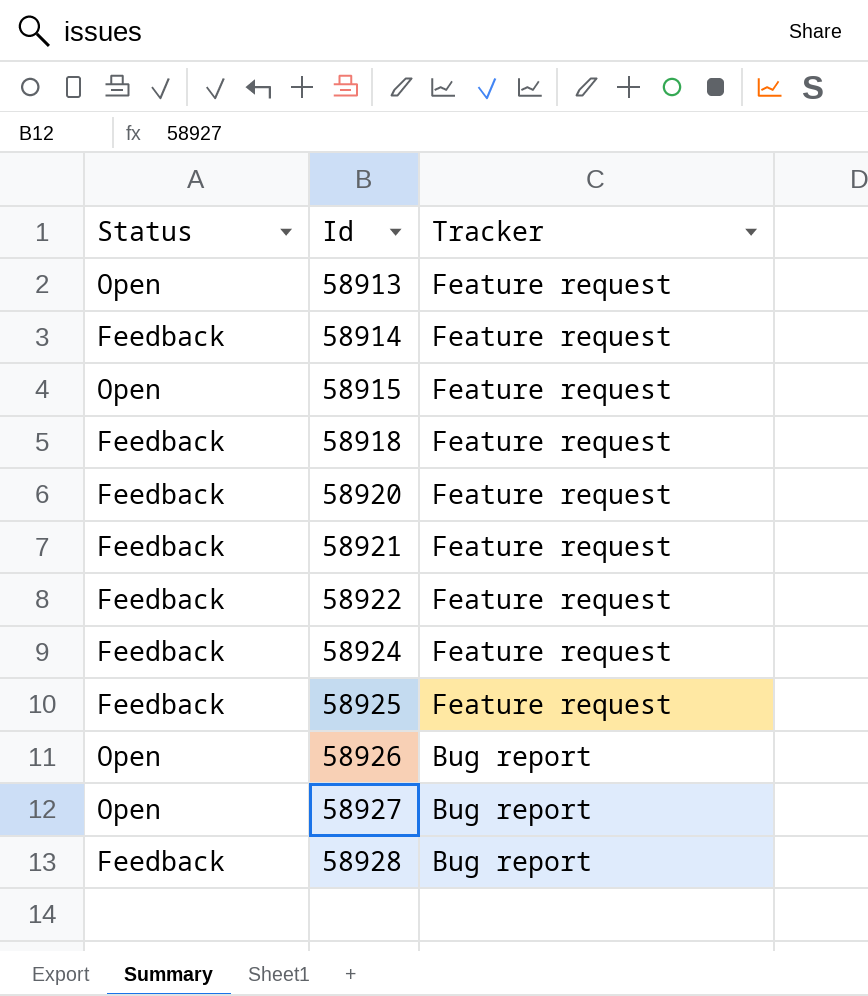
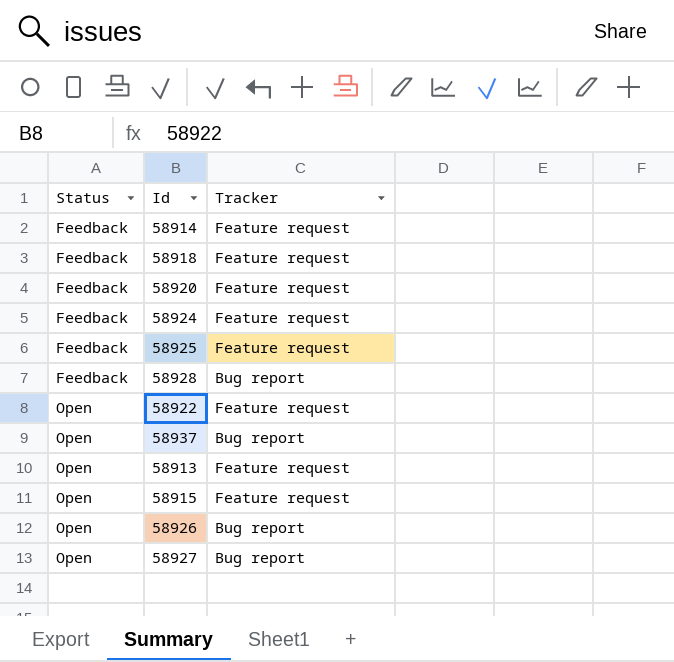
row order: Id ascending -> Status ascending
row 58921: Feedback | Feature request -> none
58922 | Status: Feedback -> Open
row 58937: none -> Open | Bug report

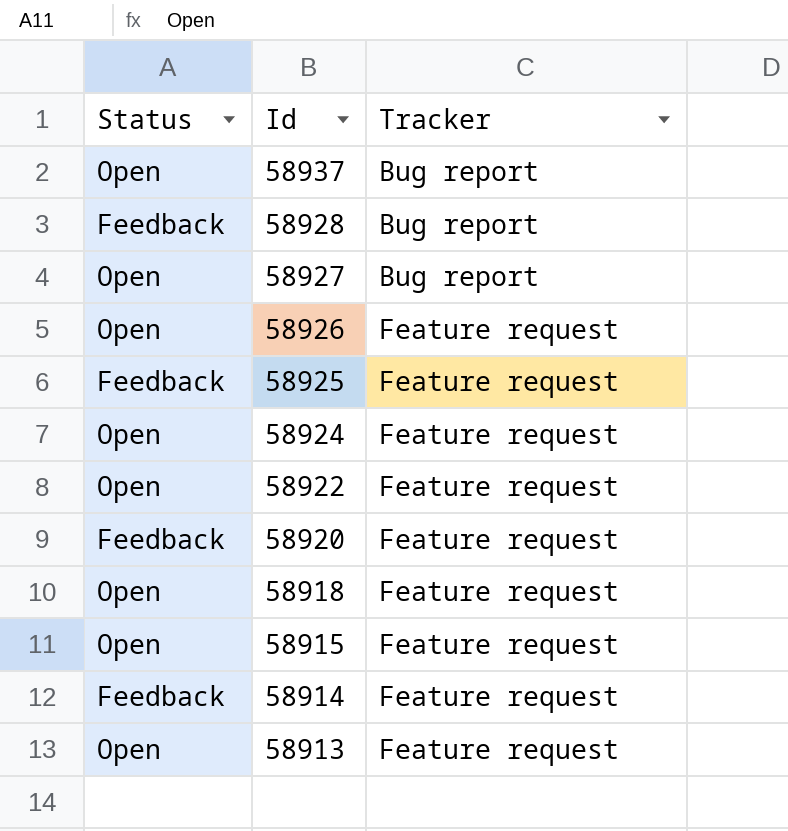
row order: Status ascending -> Id descending
58926 | Tracker: Bug report -> Feature request
58924 | Status: Feedback -> Open
58918 | Status: Feedback -> Open

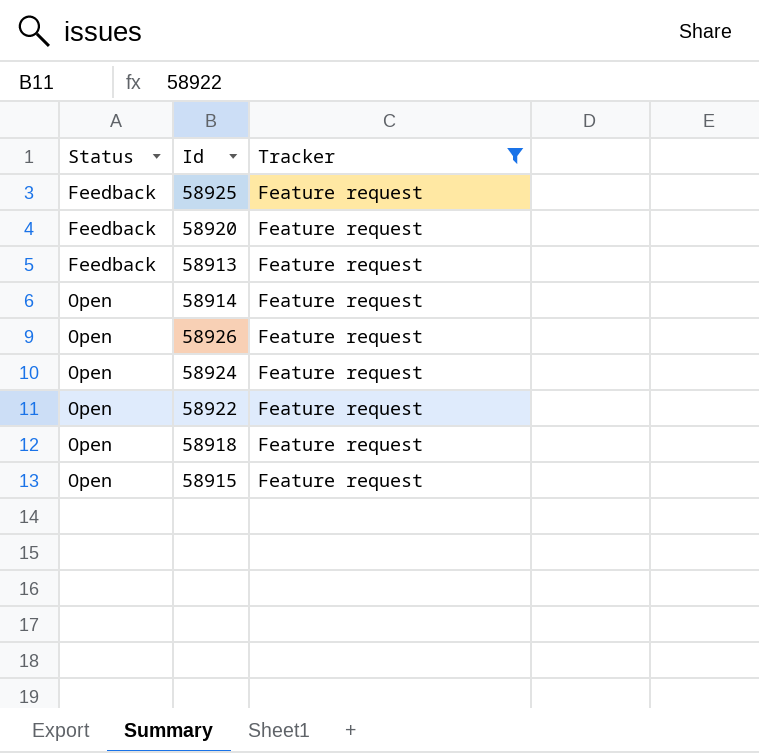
filter: none -> Tracker = Feature request
row order: Id descending -> Status ascending
58913 | Status: Open -> Feedback
58914 | Status: Feedback -> Open

